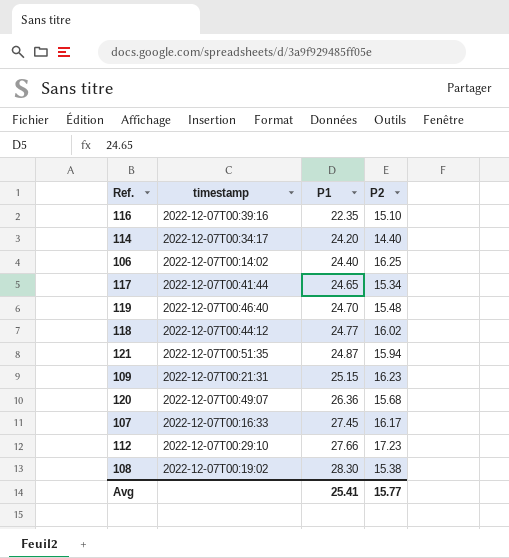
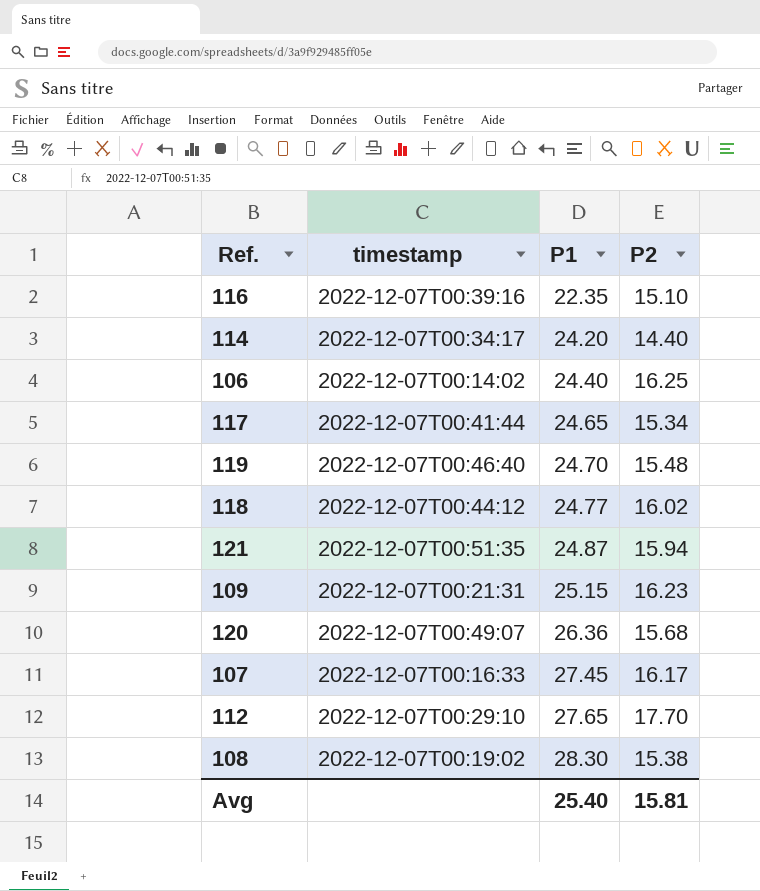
112 | P1: 27.66 -> 27.65
112 | P2: 17.23 -> 17.70
Avg | P1: 25.41 -> 25.40
Avg | P2: 15.77 -> 15.81

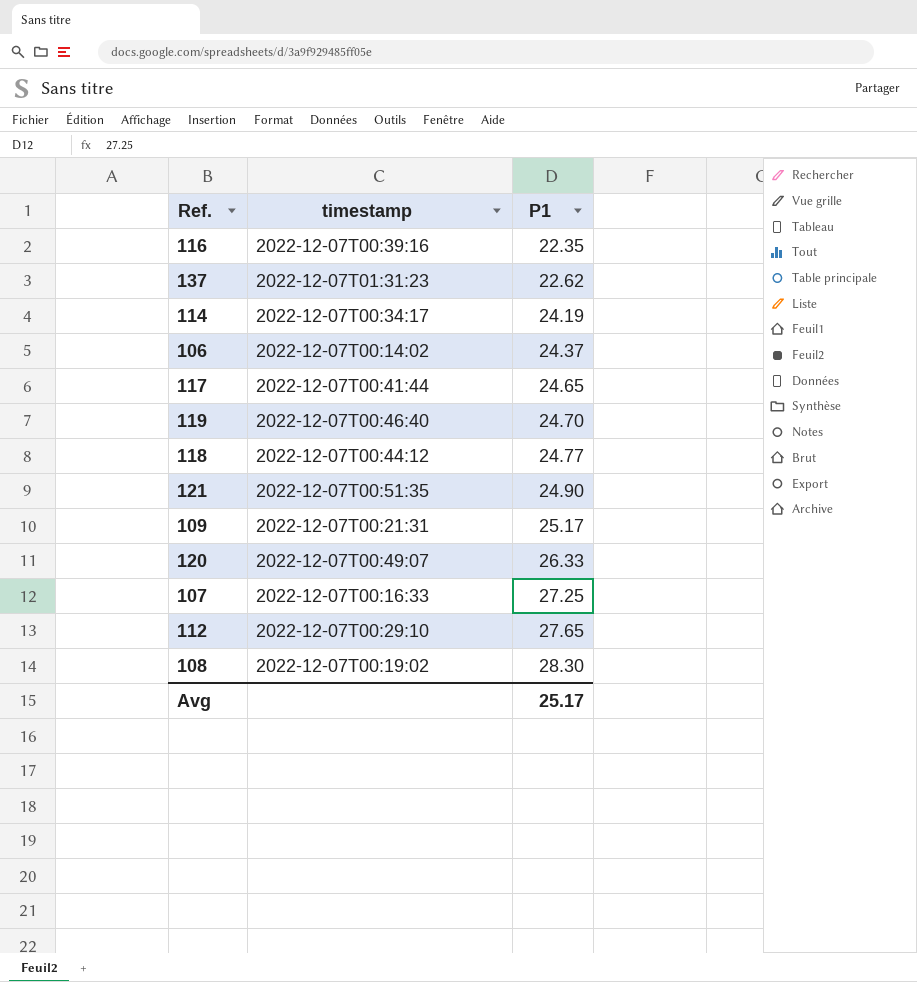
column P2 | position: 4 -> none
row 137: none -> 2022-12-07T01:31:23 | 22.62
114 | P1: 24.20 -> 24.19
106 | P1: 24.40 -> 24.37
121 | P1: 24.87 -> 24.90
109 | P1: 25.15 -> 25.17
120 | P1: 26.36 -> 26.33
107 | P1: 27.45 -> 27.25
Avg | P1: 25.40 -> 25.17

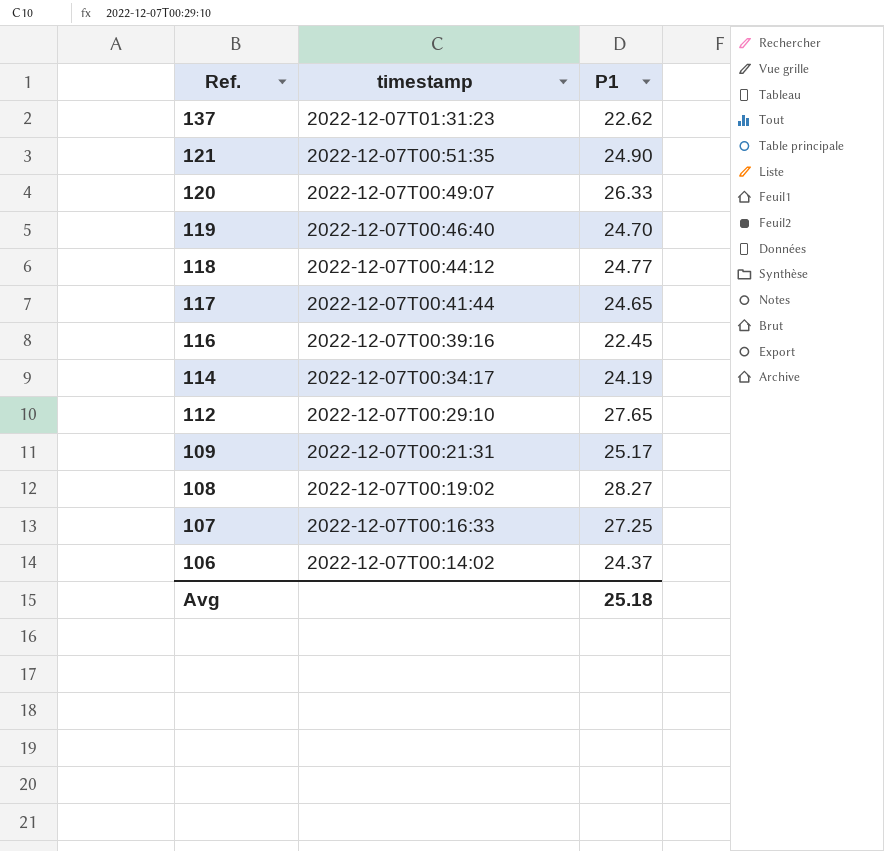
row order: P1 ascending -> Ref. descending
116 | P1: 22.35 -> 22.45
108 | P1: 28.30 -> 28.27
Avg | P1: 25.17 -> 25.18

